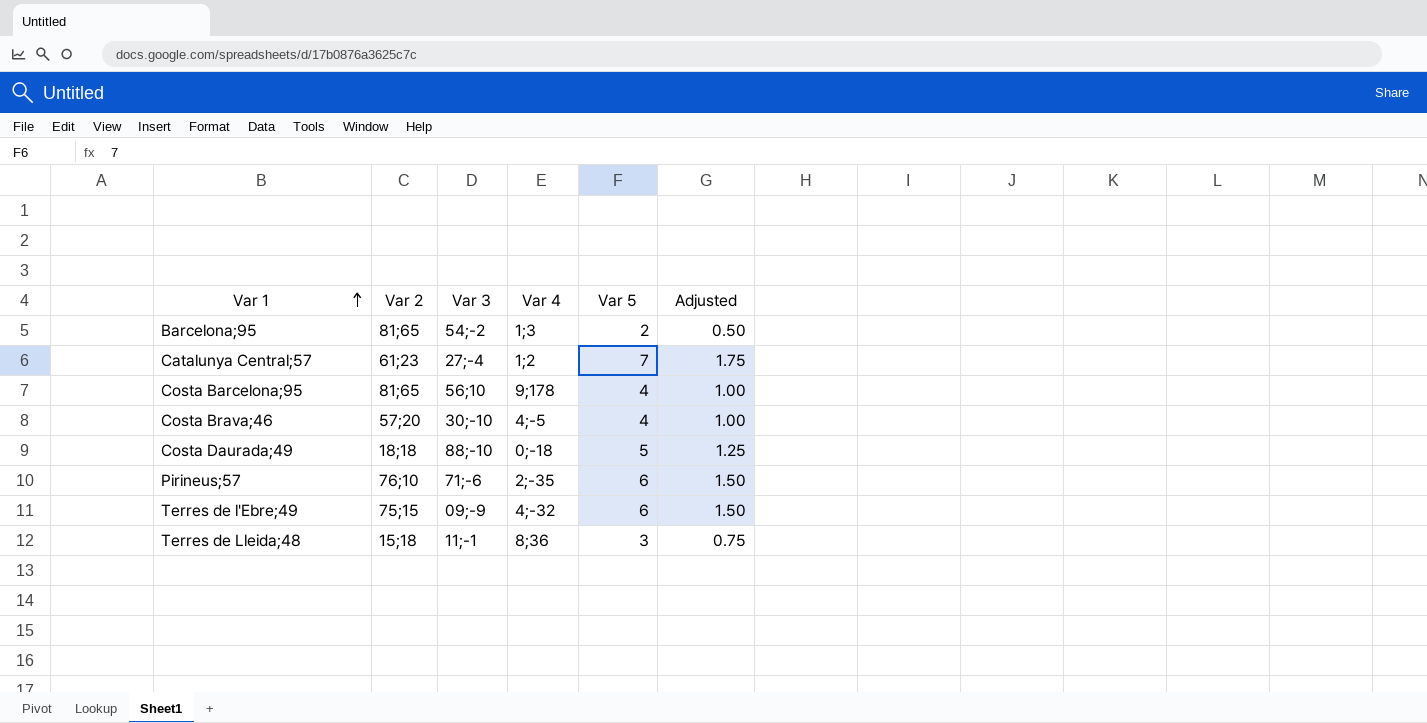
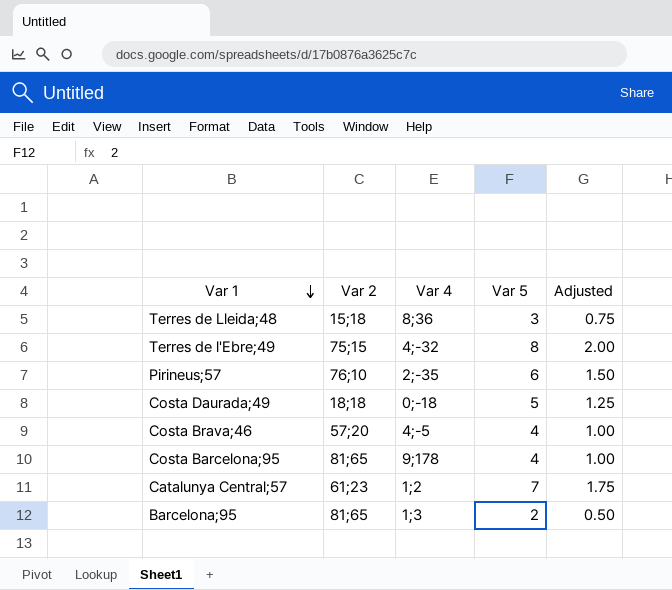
row order: Var 1 ascending -> Var 1 descending
column Var 3 | position: 3 -> none
Terres de l'Ebre;49 | Var 5: 6 -> 8
Terres de l'Ebre;49 | Adjusted: 1.50 -> 2.00

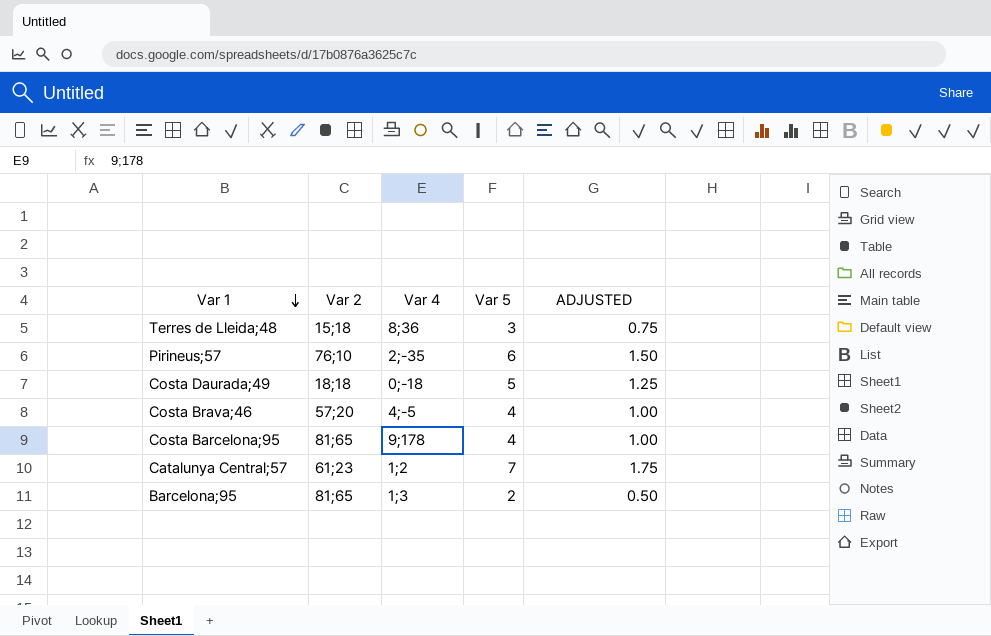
column name: Adjusted -> ADJUSTED
row Terres de l'Ebre;49: 75;15 | 4;-32 | 8 | 2.00 -> none

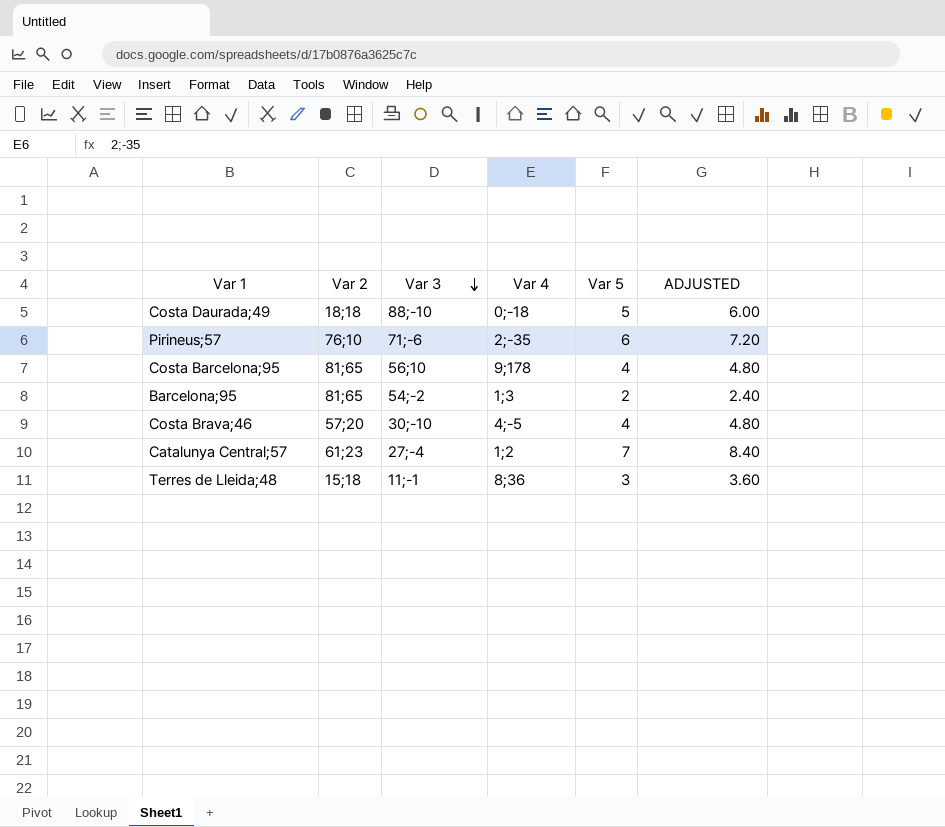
row order: Var 1 descending -> Var 3 descending
column Var 3 | position: none -> 3
column ADJUSTED | formula: [Var 5] * 0.25 -> [Var 5] * 1.2

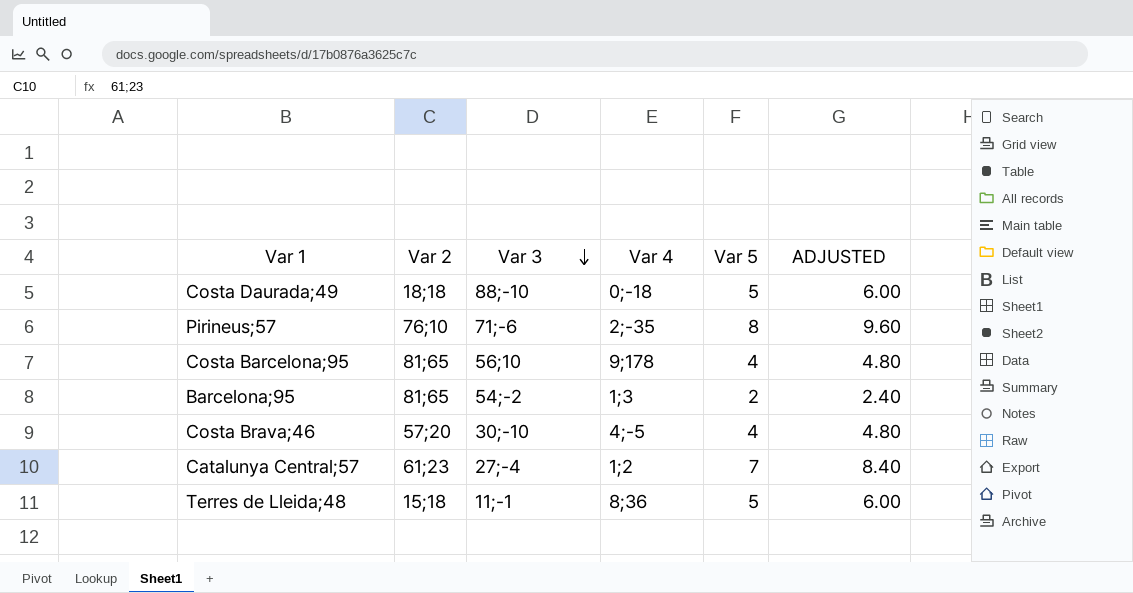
Pirineus;57 | Var 5: 6 -> 8
Pirineus;57 | ADJUSTED: 7.20 -> 9.60
Terres de Lleida;48 | Var 5: 3 -> 5
Terres de Lleida;48 | ADJUSTED: 3.60 -> 6.00

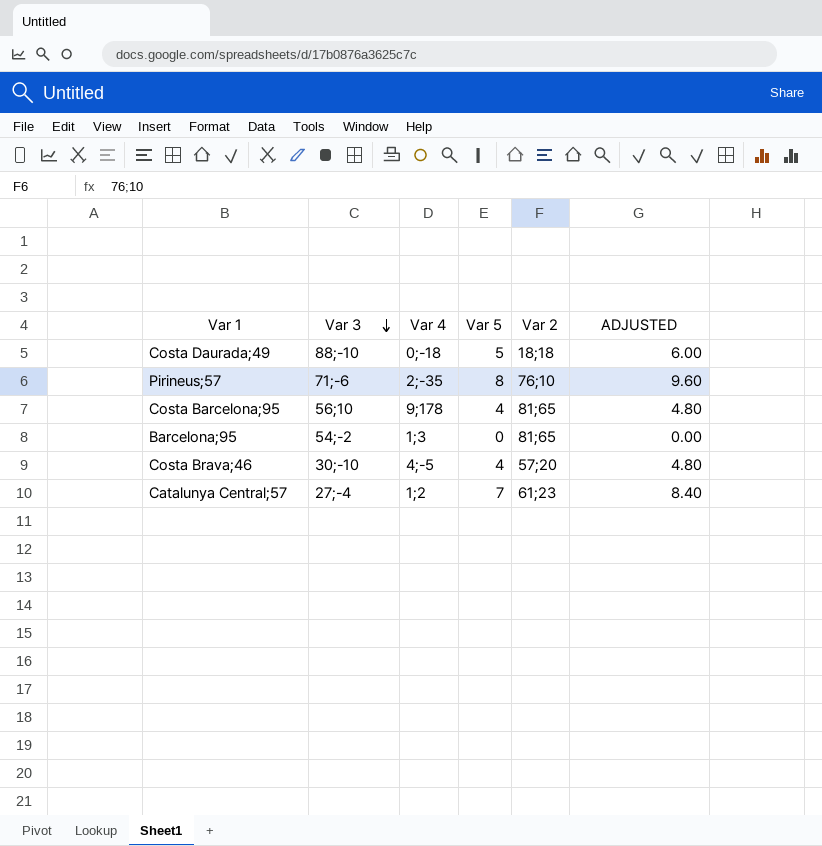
column Var 2 | position: 2 -> 5
row Terres de Lleida;48: 15;18 | 11;-1 | 8;36 | 5 | 6.00 -> none
Barcelona;95 | Var 5: 2 -> 0
Barcelona;95 | ADJUSTED: 2.40 -> 0.00

